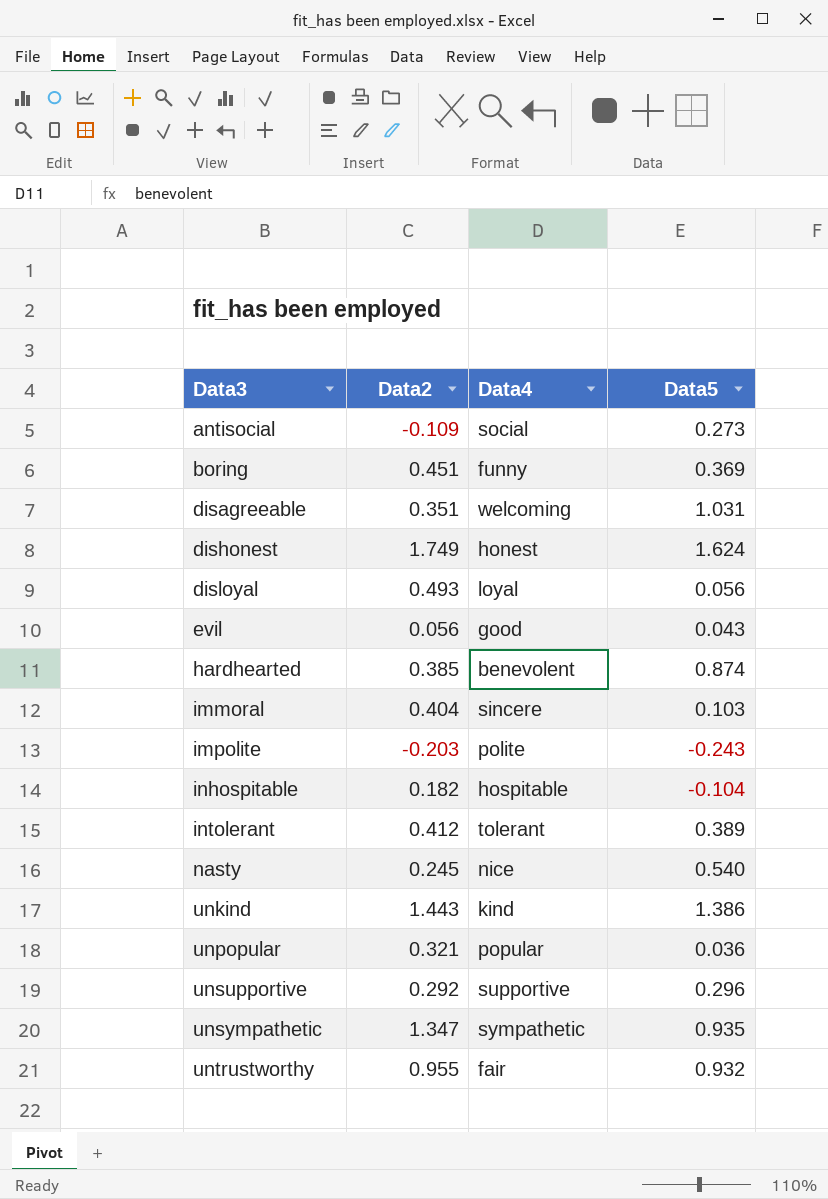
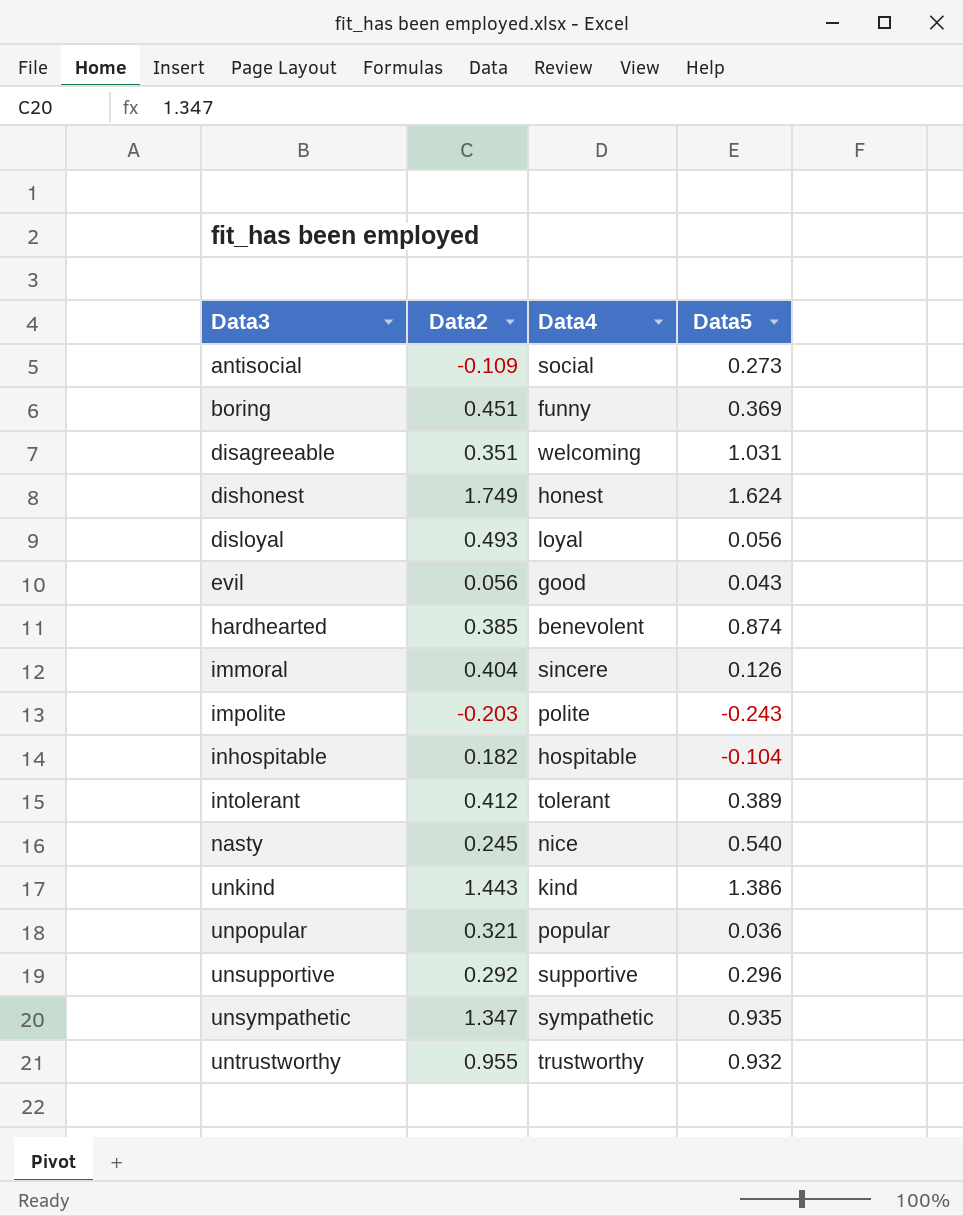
immoral | Data5: 0.103 -> 0.126
untrustworthy | Data4: fair -> trustworthy

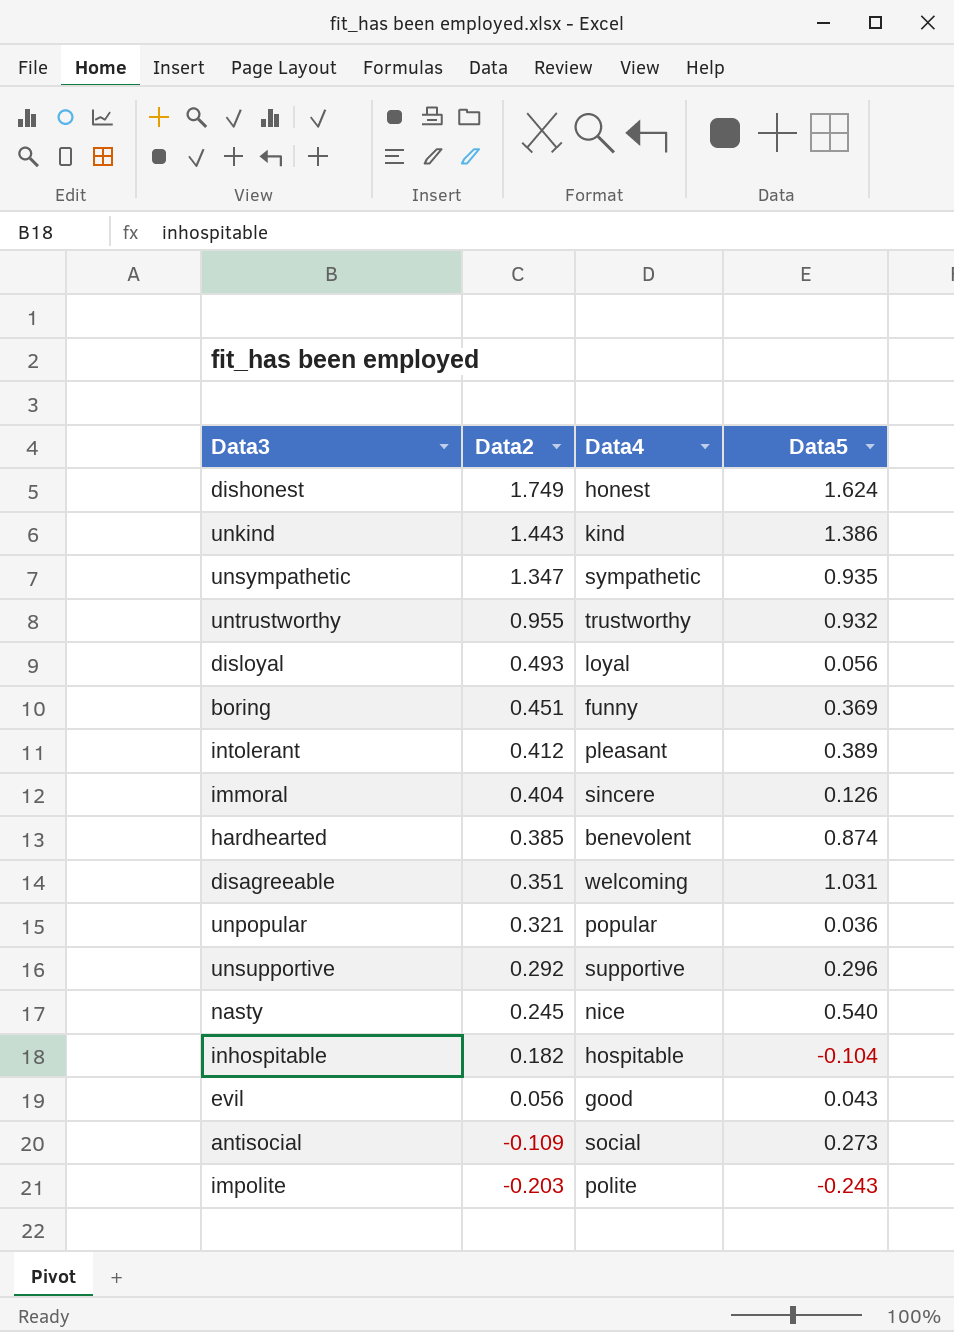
row order: Data3 ascending -> Data2 descending
intolerant | Data4: tolerant -> pleasant

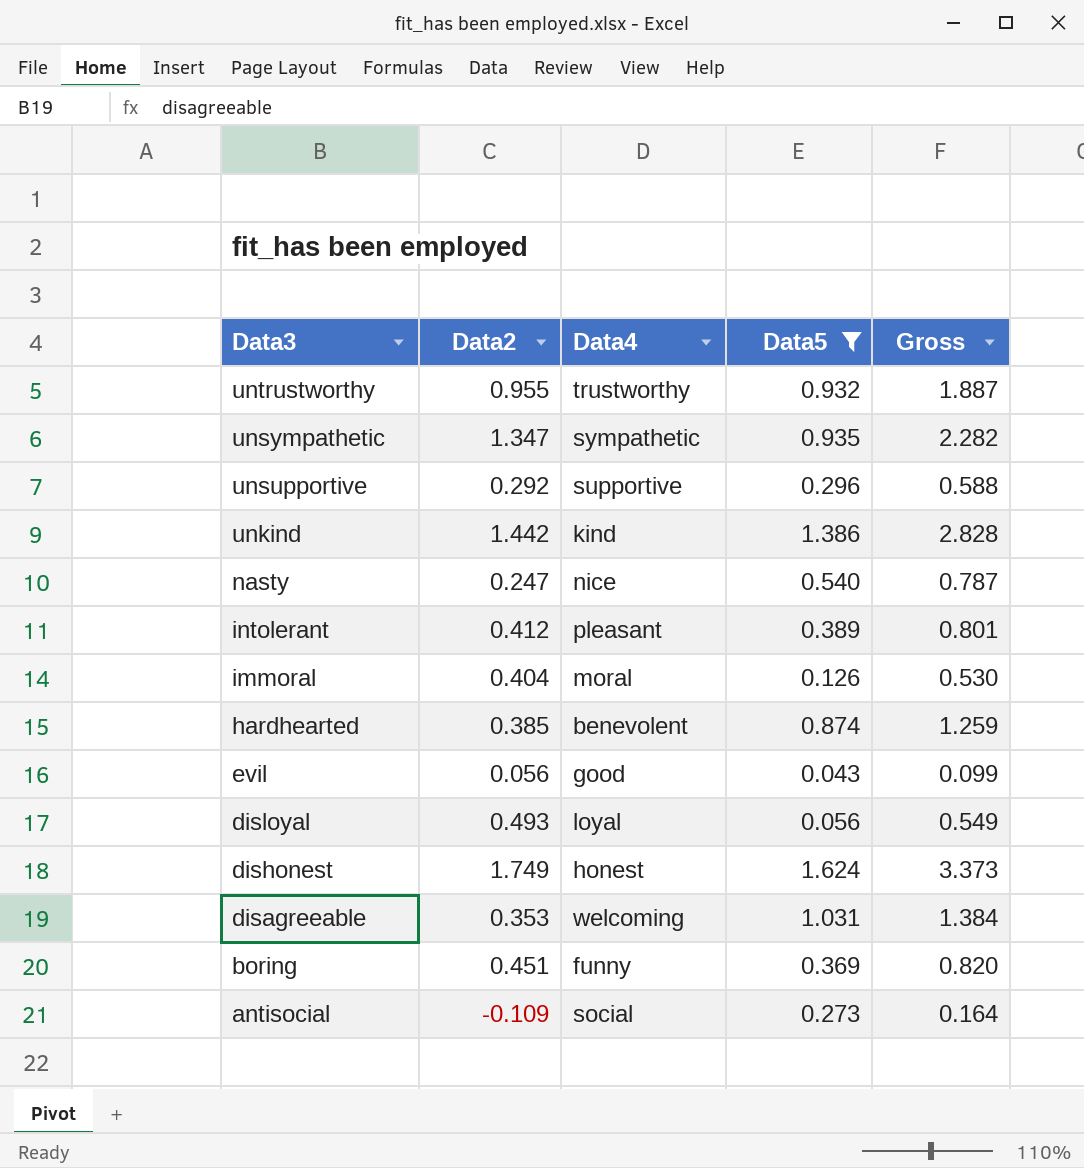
filter: none -> Data5 >= 0.043
row order: Data2 descending -> Data3 descending
column Gross | formula: none -> [Data2] + [Data5]
unkind | Data2: 1.443 -> 1.442
nasty | Data2: 0.245 -> 0.247
immoral | Data4: sincere -> moral
disagreeable | Data2: 0.351 -> 0.353

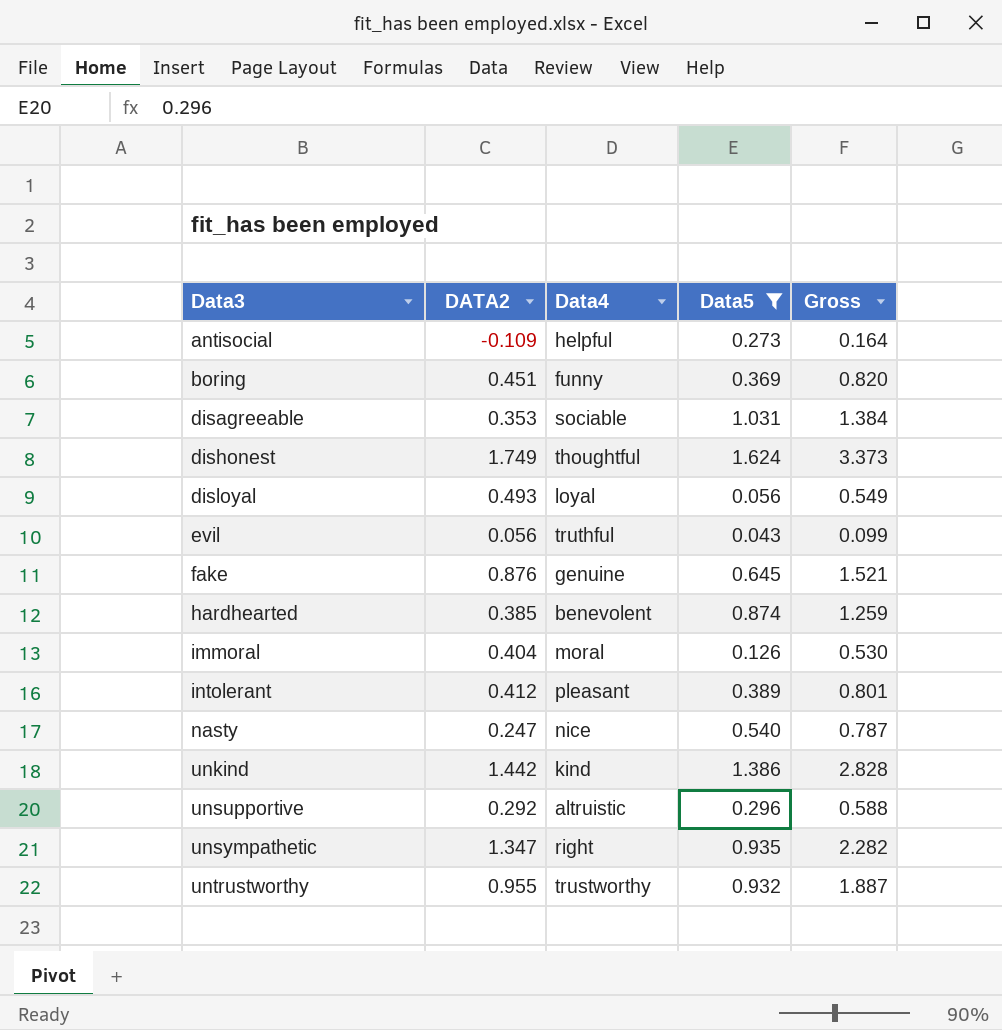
row order: Data3 descending -> Data3 ascending
column name: Data2 -> DATA2
antisocial | Data4: social -> helpful
disagreeable | Data4: welcoming -> sociable
dishonest | Data4: honest -> thoughtful
evil | Data4: good -> truthful
row fake: none -> 0.876 | genuine | 0.645 | 1.521
unsupportive | Data4: supportive -> altruistic
unsympathetic | Data4: sympathetic -> right

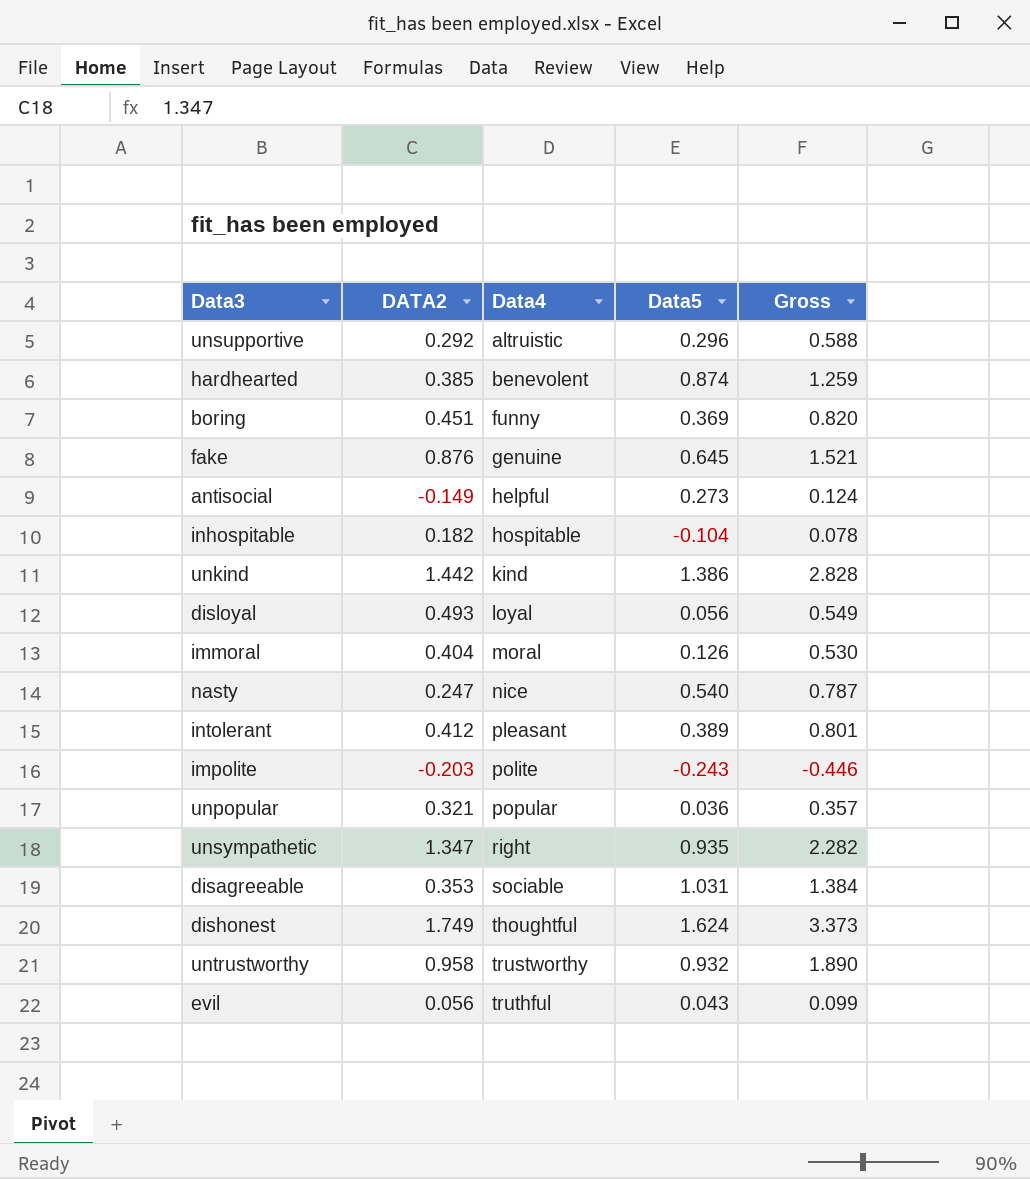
filter: Data5 >= 0.043 -> none
row order: Data3 ascending -> Data4 ascending
antisocial | DATA2: -0.109 -> -0.149
antisocial | Gross: 0.164 -> 0.124
untrustworthy | DATA2: 0.955 -> 0.958
untrustworthy | Gross: 1.887 -> 1.890

